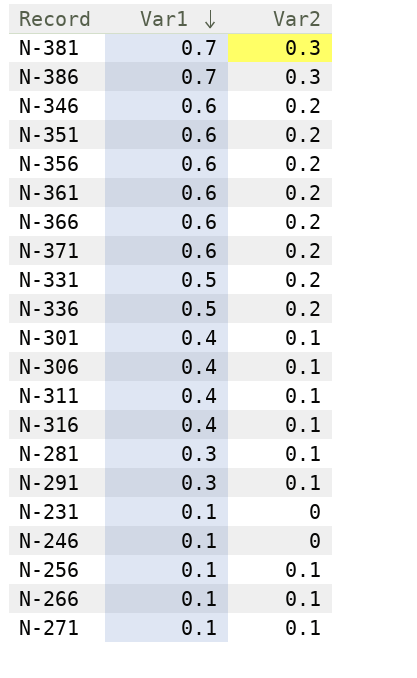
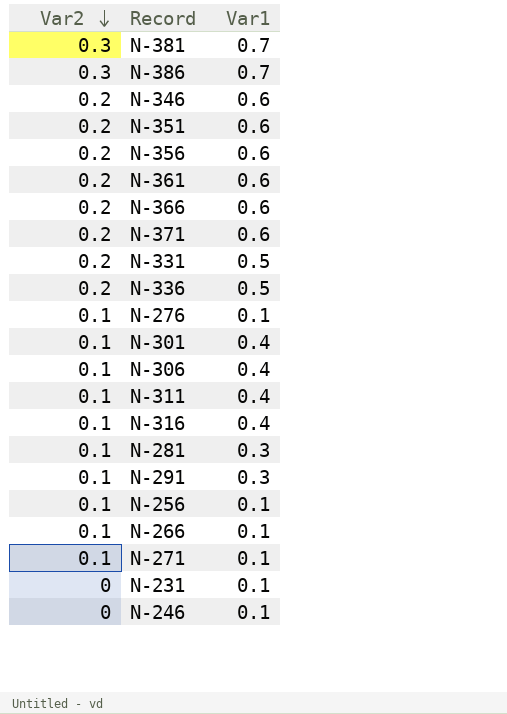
row order: Var1 descending -> Var2 descending
column Var2 | position: 3 -> 1
row N-276: none -> 0.1 | 0.1

